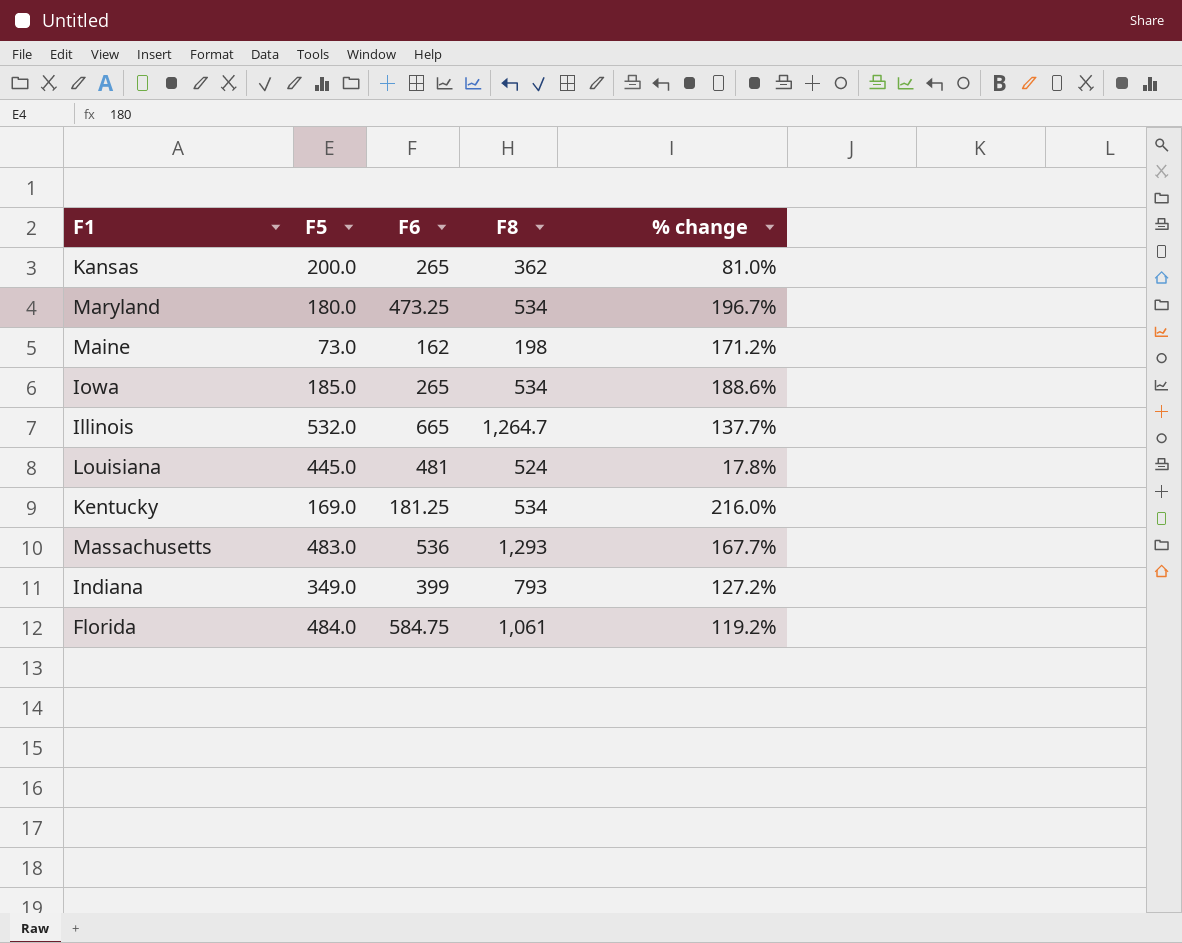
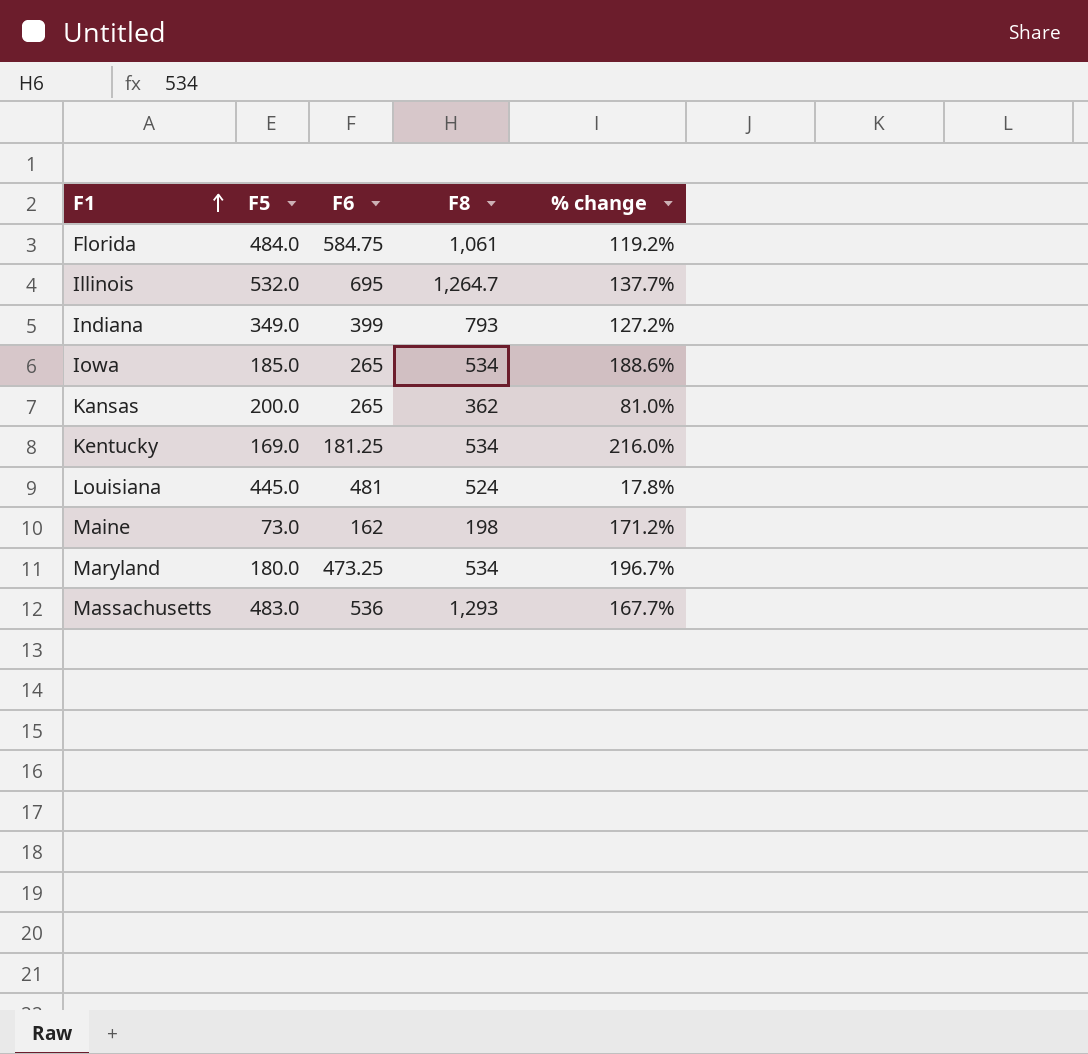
row order: none -> F1 ascending
Illinois | F6: 665 -> 695

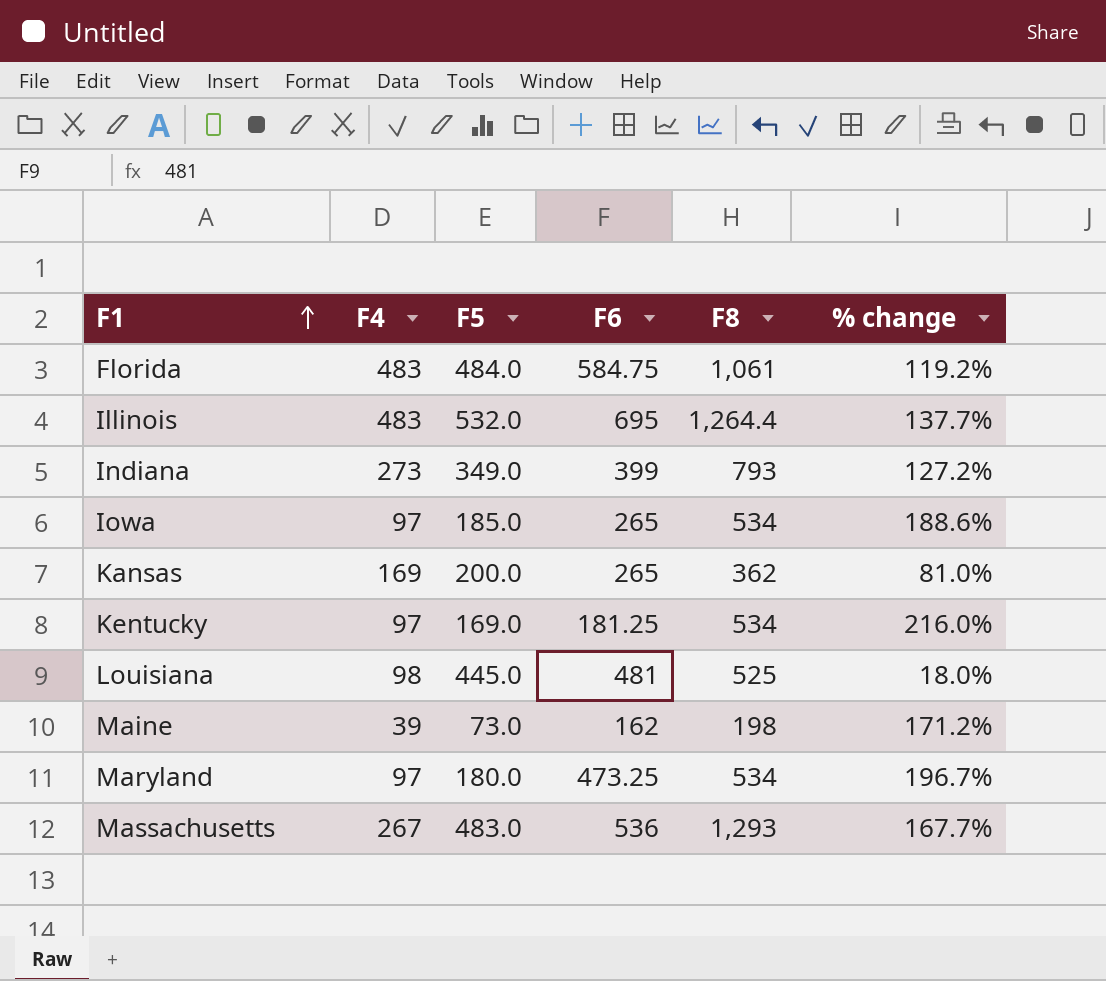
column F4 | position: none -> 2
Illinois | F8: 1,264.7 -> 1,264.4
Louisiana | F8: 524 -> 525
Louisiana | % change: 17.8% -> 18.0%

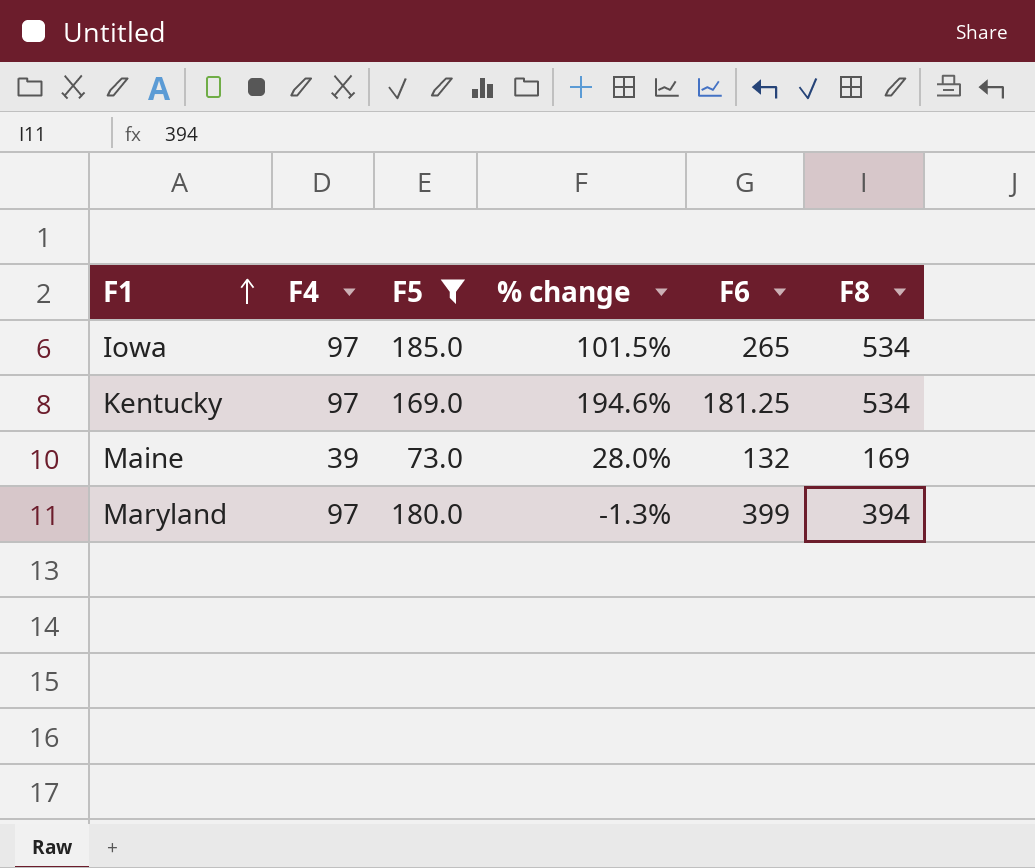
filter: none -> F5 <= 185.0
column % change | formula: ([F8] - [F5]) / [F5] -> ([F8] - [F6]) / [F6]
column % change | position: 6 -> 4
Maine | F6: 162 -> 132
Maine | F8: 198 -> 169
Maryland | F6: 473.25 -> 399
Maryland | F8: 534 -> 394

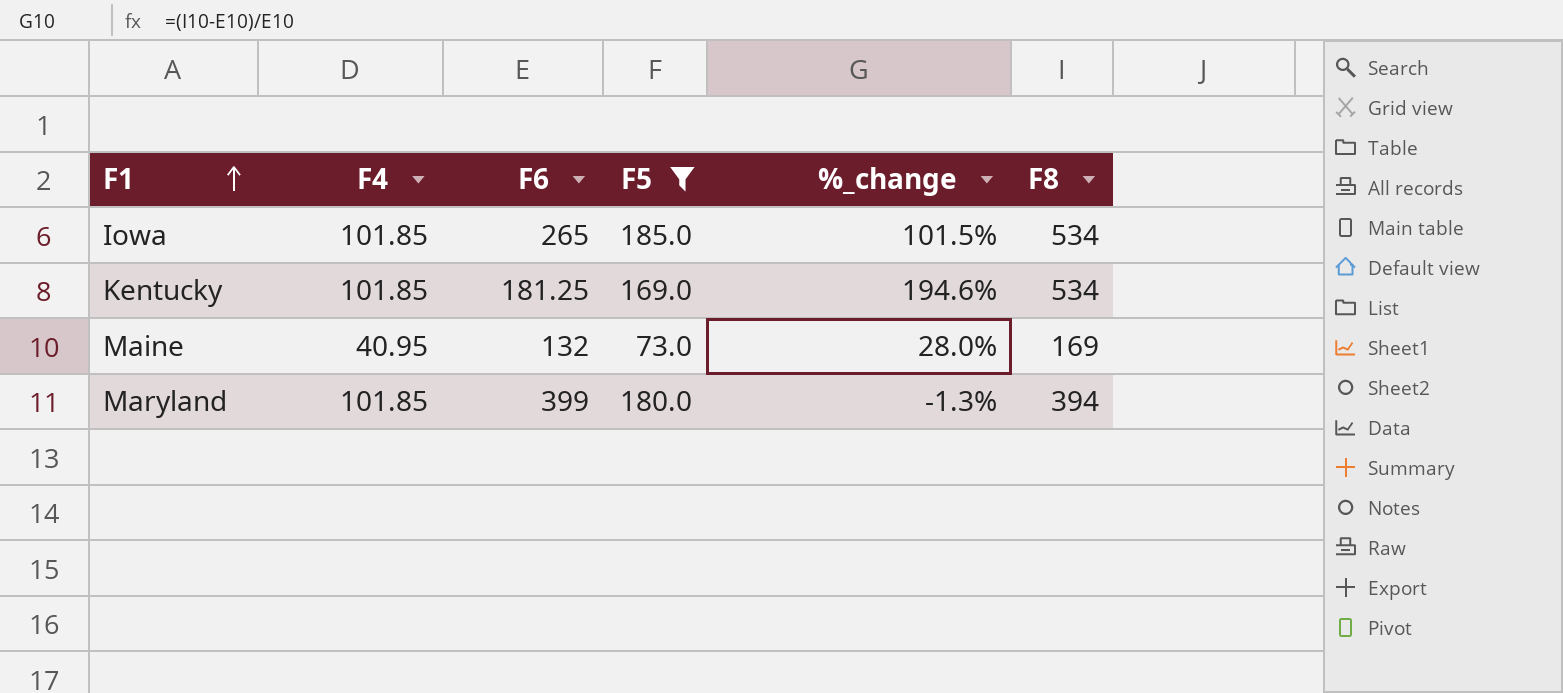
column F6 | position: 5 -> 3
column name: % change -> %_change
Iowa | F4: 97 -> 101.85
Kentucky | F4: 97 -> 101.85
Maine | F4: 39 -> 40.95
Maryland | F4: 97 -> 101.85

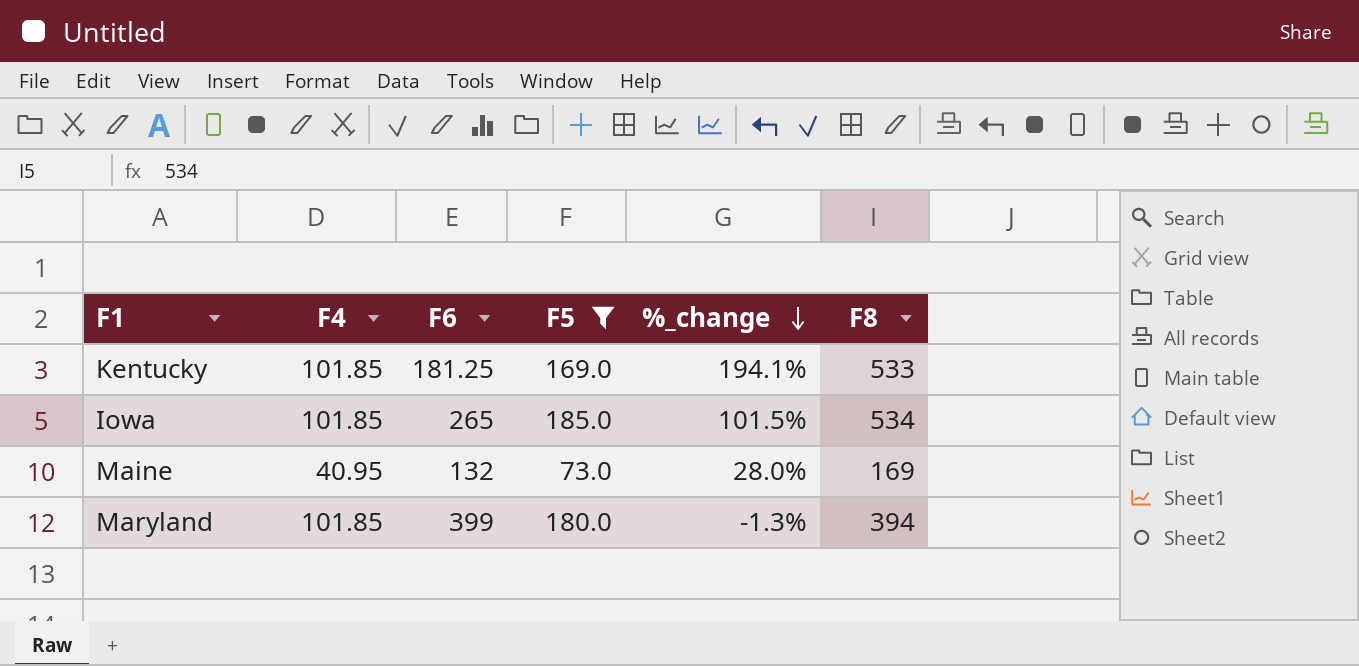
row order: F1 ascending -> %_change descending
Kentucky | %_change: 194.6% -> 194.1%
Kentucky | F8: 534 -> 533

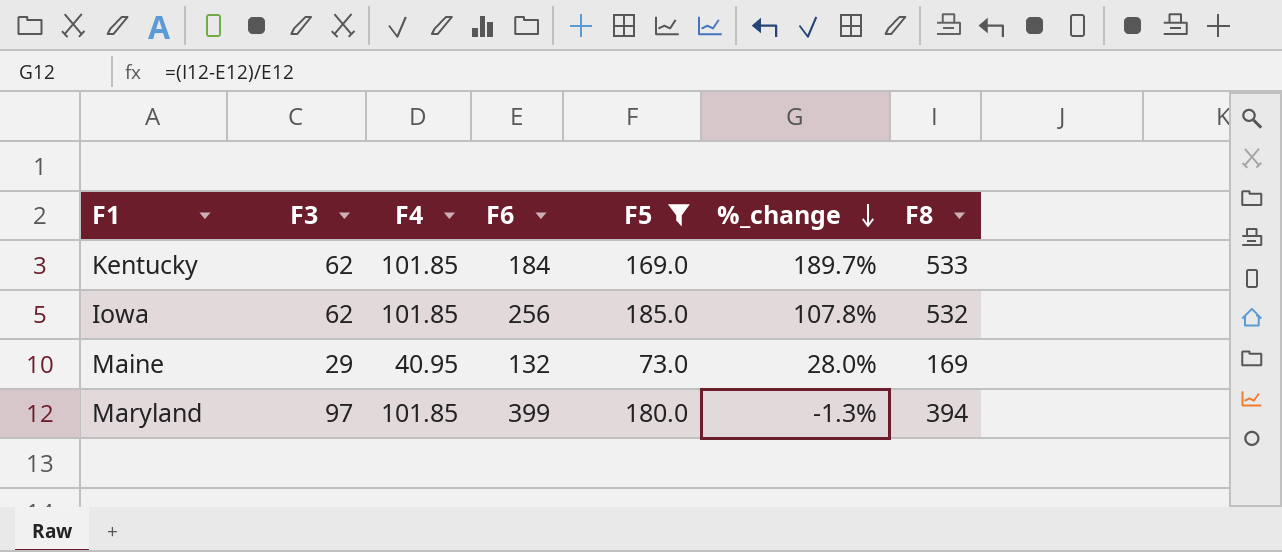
column F3 | position: none -> 2
Kentucky | F6: 181.25 -> 184
Kentucky | %_change: 194.1% -> 189.7%
Iowa | F6: 265 -> 256
Iowa | %_change: 101.5% -> 107.8%
Iowa | F8: 534 -> 532

